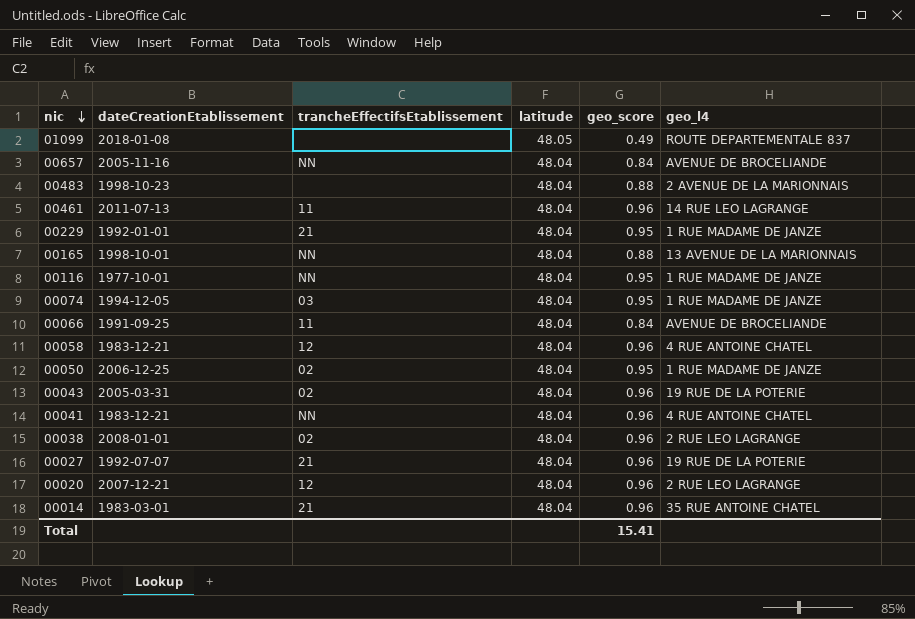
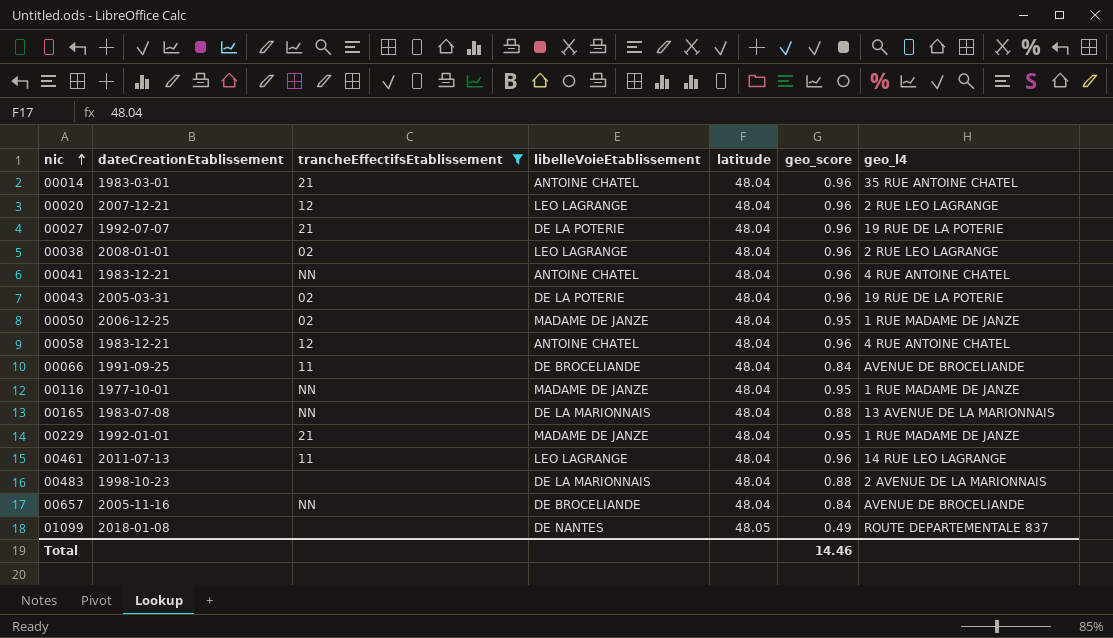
filter: none -> trancheEffectifsEtablissement != 03
row order: nic descending -> nic ascending
column libelleVoieEtablissement | position: none -> 4
00165 | dateCreationEtablissement: 1998-10-01 -> 1983-07-08
Total | geo_score: 15.41 -> 14.46

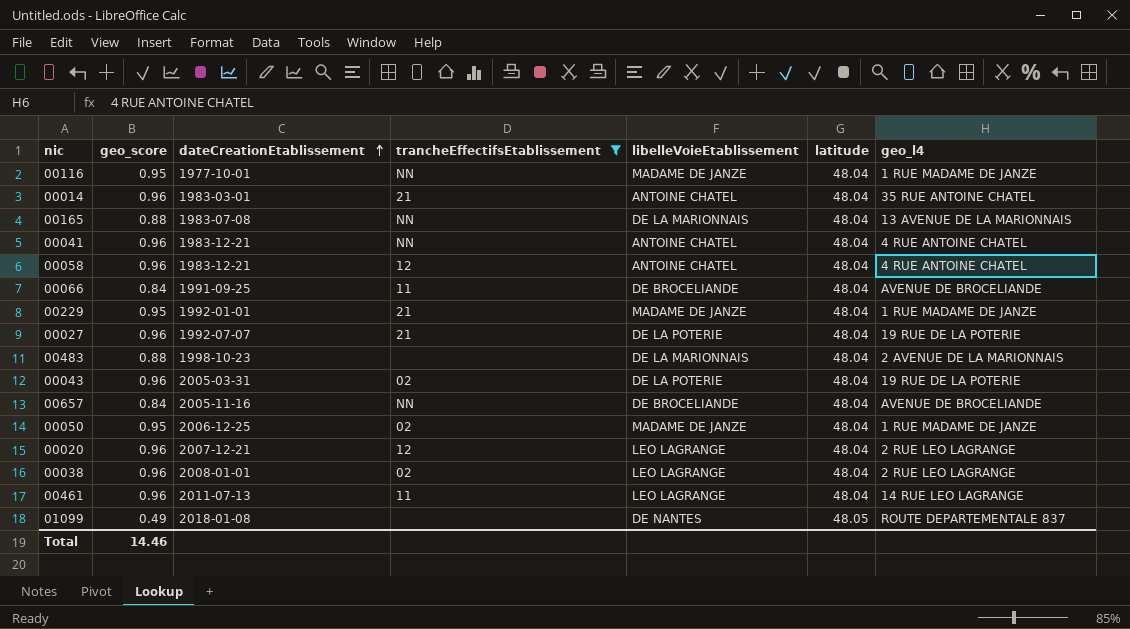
row order: nic ascending -> dateCreationEtablissement ascending
column geo_score | position: 6 -> 2

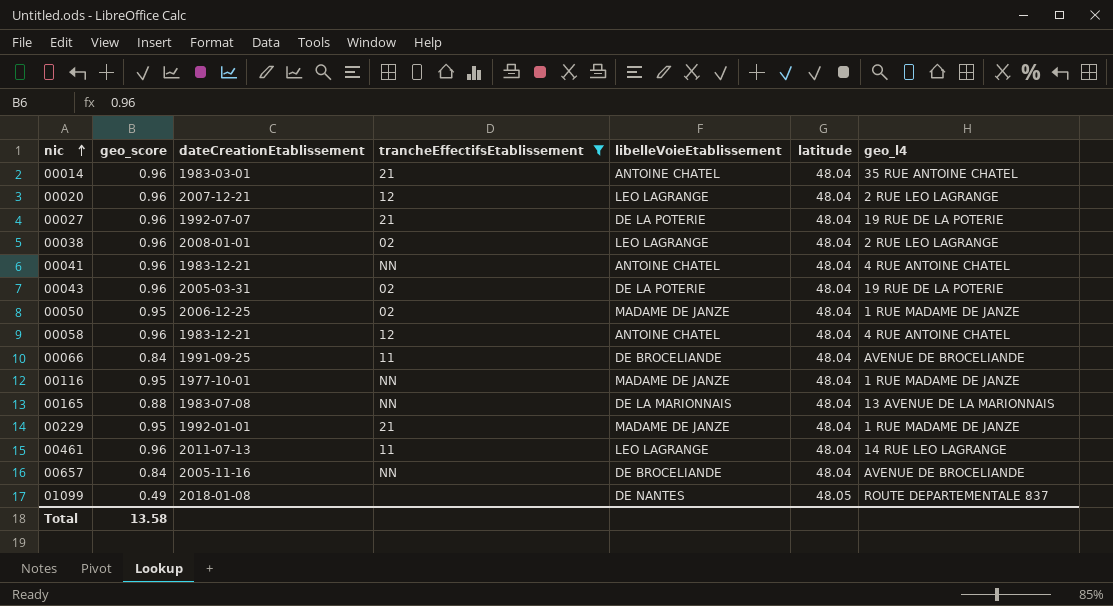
row order: dateCreationEtablissement ascending -> nic ascending
row 00483: 0.88 | 1998-10-23 | none | DE LA MARIONNAIS | 48.04 | 2 AVENUE DE LA MARIONNAIS -> none
Total | geo_score: 14.46 -> 13.58

